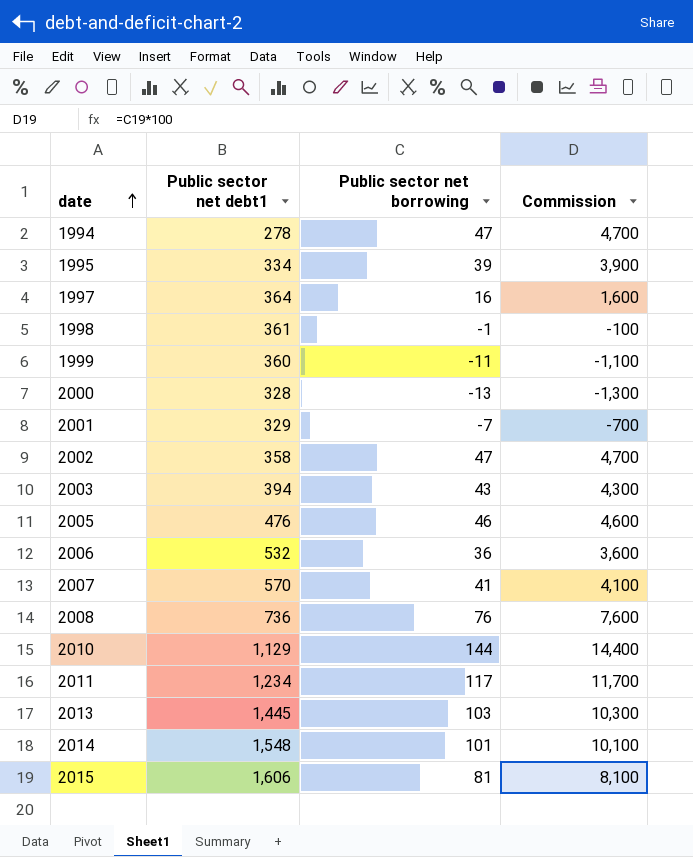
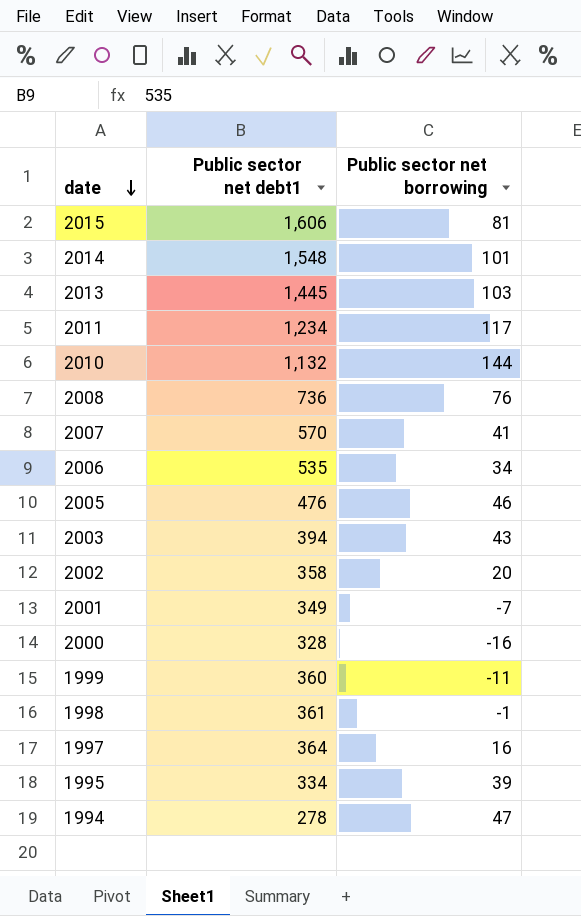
row order: date ascending -> date descending
column Commission | formula: [Public sector net borrowing] * 100 -> none
2010 | Public sector net debt1: 1,129 -> 1,132
2006 | Public sector net debt1: 532 -> 535
2006 | Public sector net borrowing: 36 -> 34
2002 | Public sector net borrowing: 47 -> 20
2001 | Public sector net debt1: 329 -> 349
2000 | Public sector net borrowing: -13 -> -16

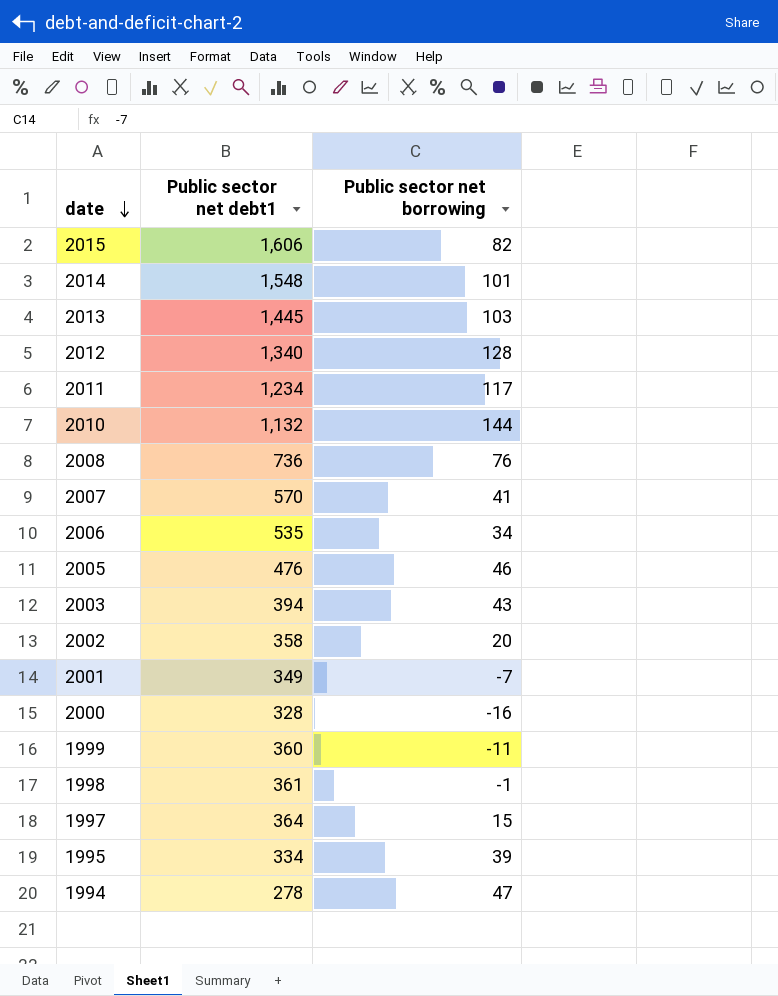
2015 | Public sector net borrowing: 81 -> 82
row 2012: none -> 1,340 | 128
1997 | Public sector net borrowing: 16 -> 15

